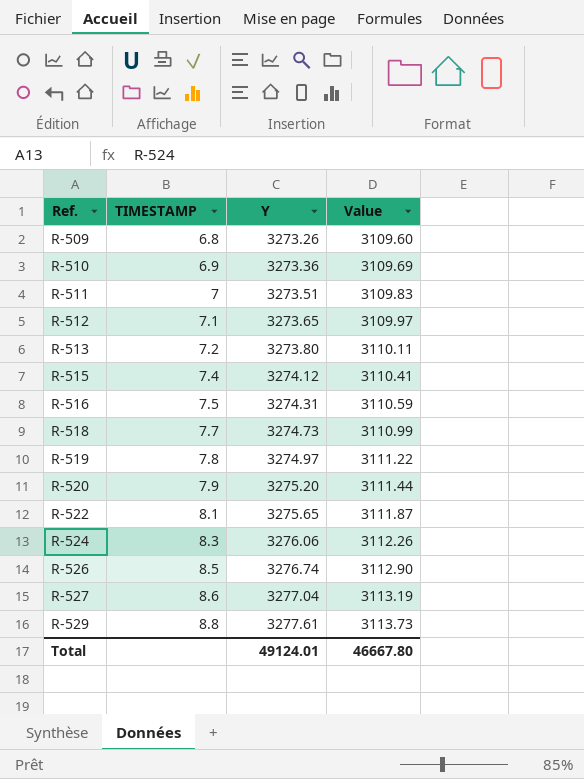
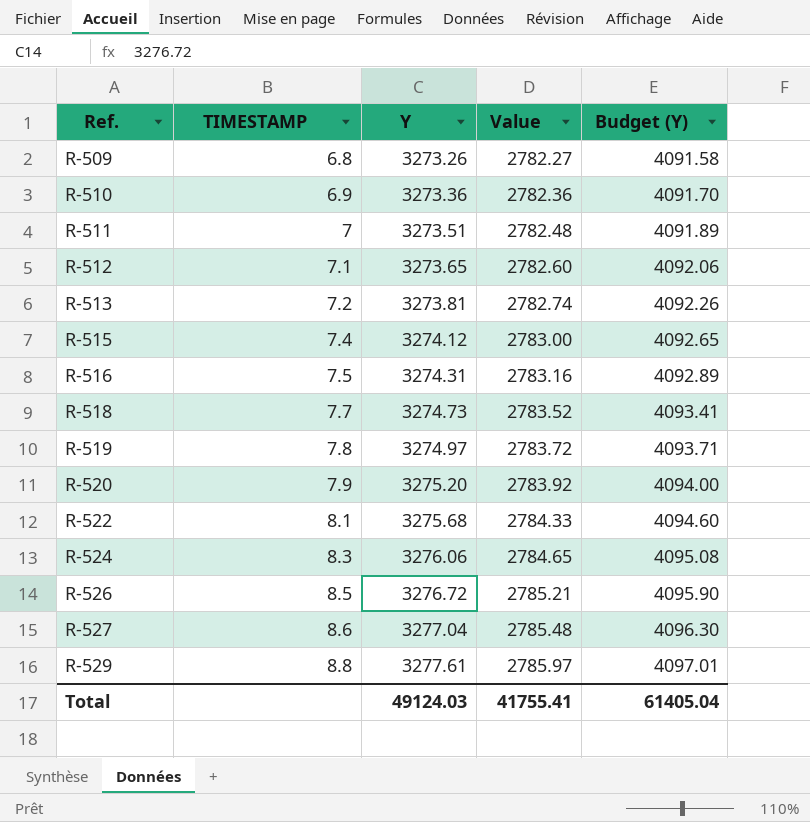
column Value | formula: [Y] * 0.95 -> [Y] * 0.85
column Budget (Y) | formula: none -> [Y] * 1.25
R-513 | Y: 3273.80 -> 3273.81
R-522 | Y: 3275.65 -> 3275.68
R-526 | Y: 3276.74 -> 3276.72
Total | Y: 49124.01 -> 49124.03
Total | Value: 46667.80 -> 41755.41

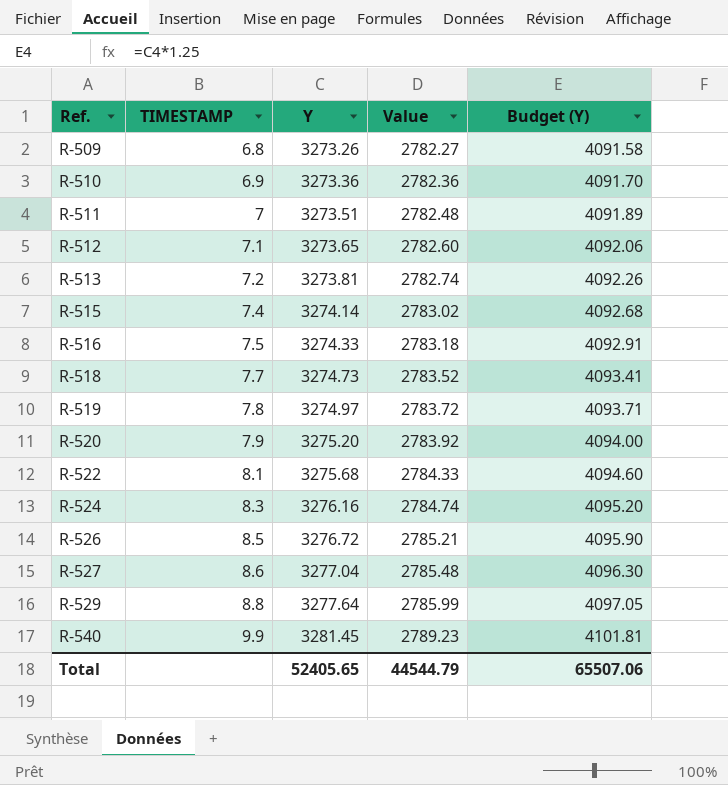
R-515 | Y: 3274.12 -> 3274.14
R-515 | Value: 2783.00 -> 2783.02
R-515 | Budget (Y): 4092.65 -> 4092.68
R-516 | Y: 3274.31 -> 3274.33
R-516 | Value: 2783.16 -> 2783.18
R-516 | Budget (Y): 4092.89 -> 4092.91
R-524 | Y: 3276.06 -> 3276.16
R-524 | Value: 2784.65 -> 2784.74
R-524 | Budget (Y): 4095.08 -> 4095.20
R-529 | Y: 3277.61 -> 3277.64
R-529 | Value: 2785.97 -> 2785.99
R-529 | Budget (Y): 4097.01 -> 4097.05
row R-540: none -> 9.9 | 3281.45 | 2789.23 | 4101.81
Total | Y: 49124.03 -> 52405.65
Total | Value: 41755.41 -> 44544.79
Total | Budget (Y): 61405.04 -> 65507.06

